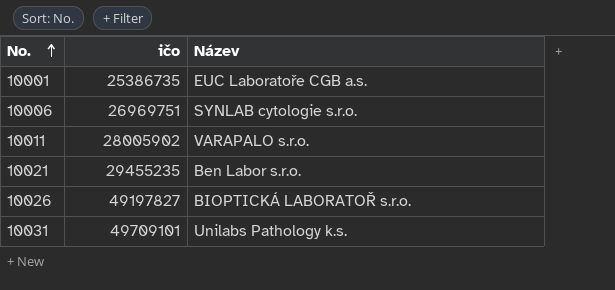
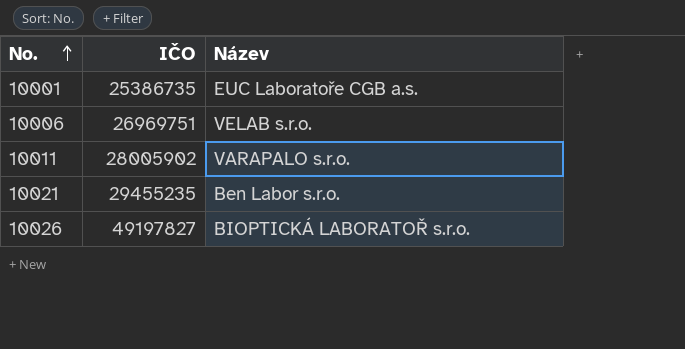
column name: ičo -> IČO
row 10031: 49709101 | Unilabs Pathology k.s. -> none
10006 | Název: SYNLAB cytologie s.r.o. -> VELAB s.r.o.

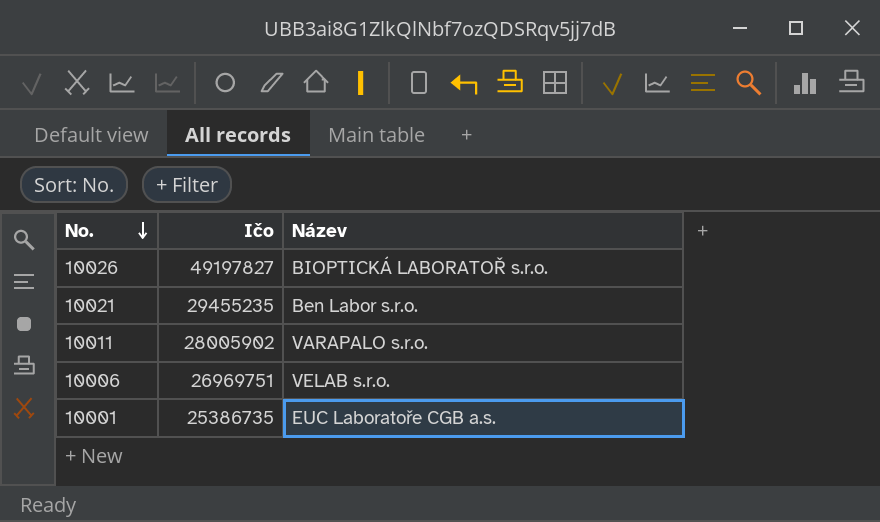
row order: No. ascending -> No. descending
column name: IČO -> Ičo

